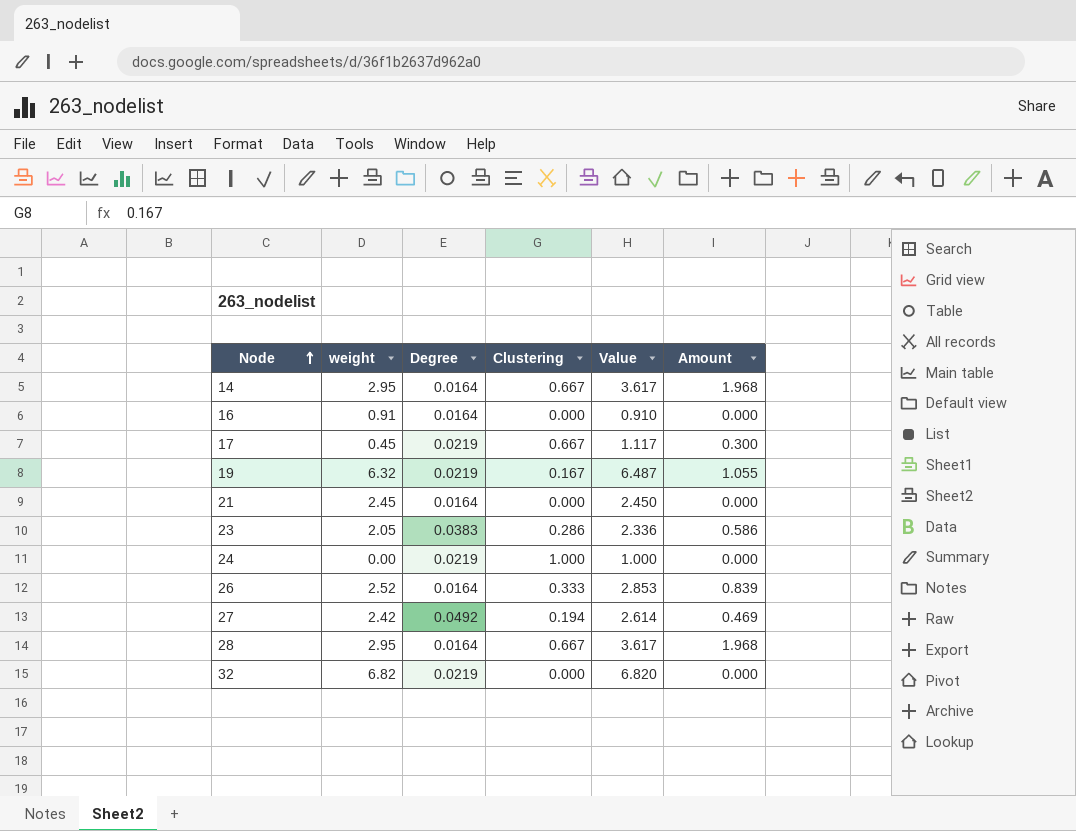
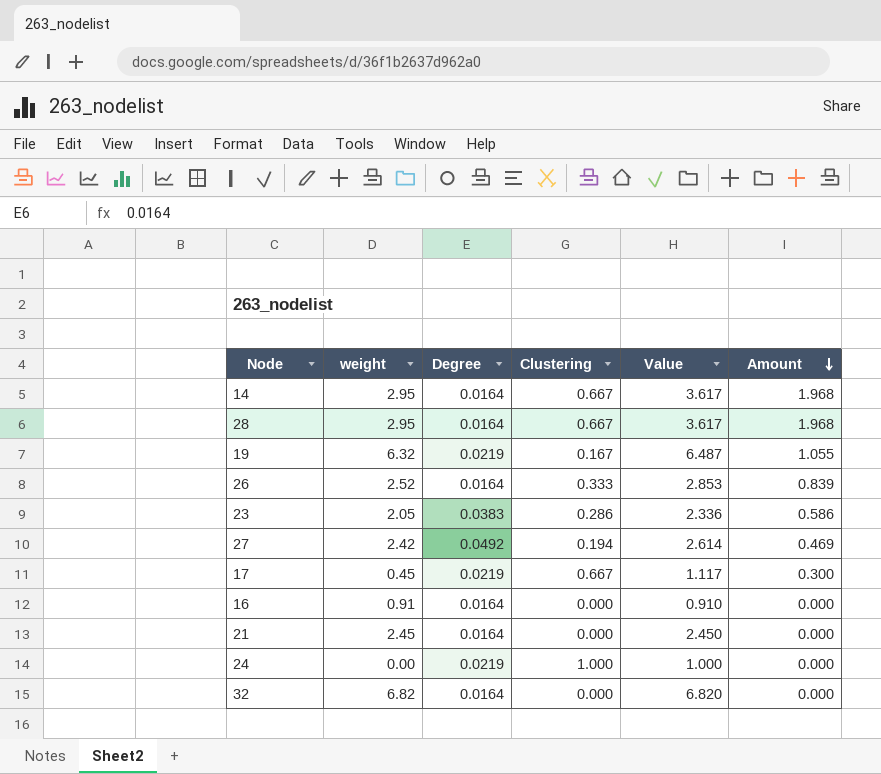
row order: Node ascending -> Amount descending
32 | Degree: 0.0219 -> 0.0164

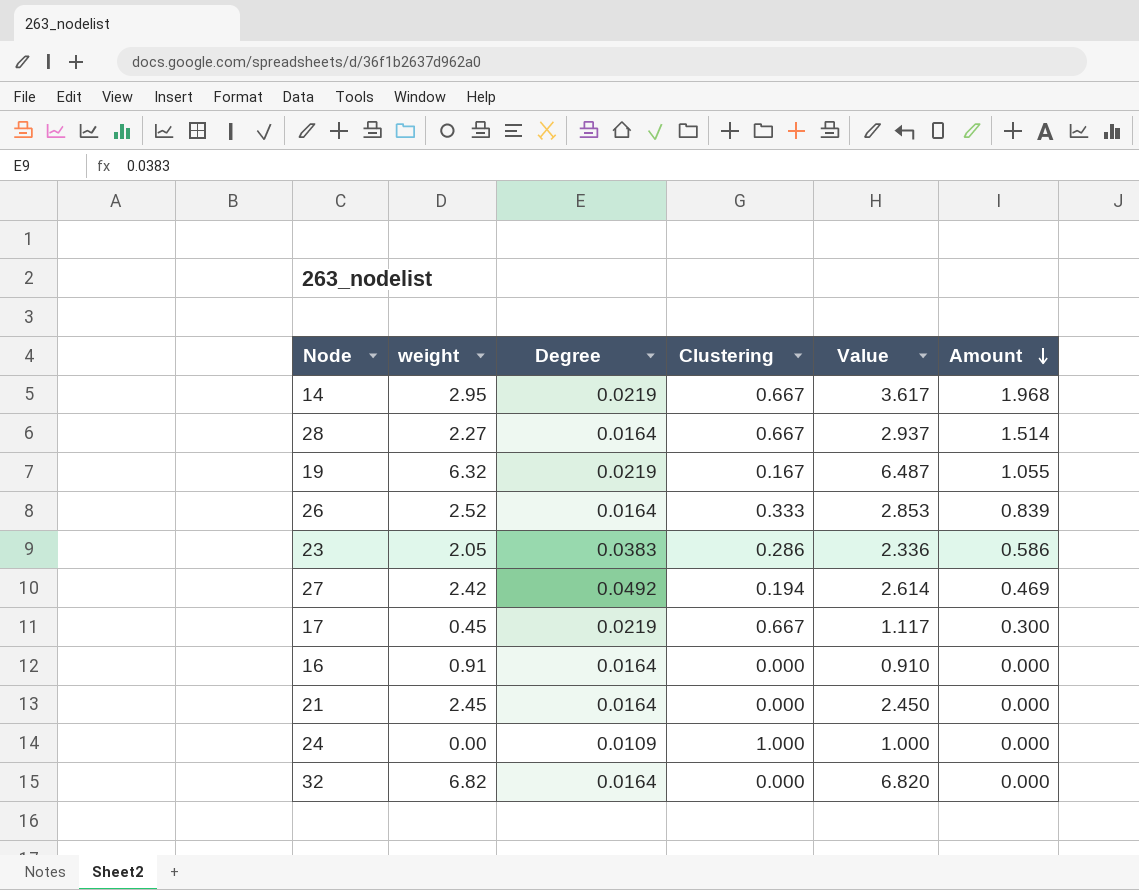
14 | Degree: 0.0164 -> 0.0219
28 | weight: 2.95 -> 2.27
28 | Value: 3.617 -> 2.937
28 | Amount: 1.968 -> 1.514
24 | Degree: 0.0219 -> 0.0109

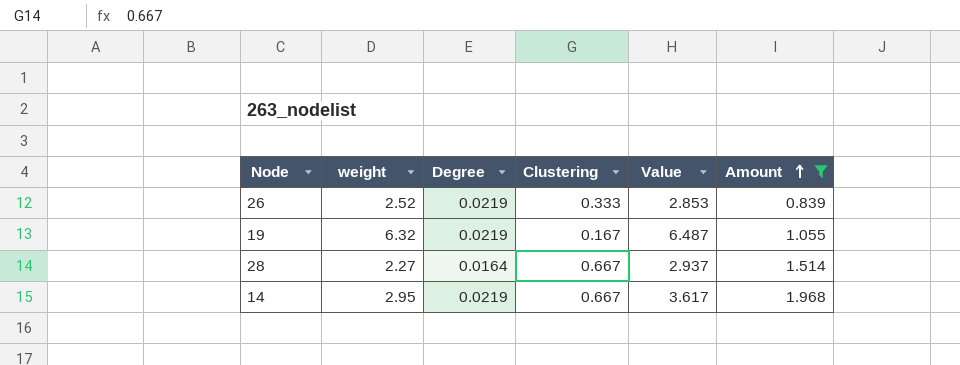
filter: none -> Amount >= 0.839
row order: Amount descending -> Amount ascending
26 | Degree: 0.0164 -> 0.0219

